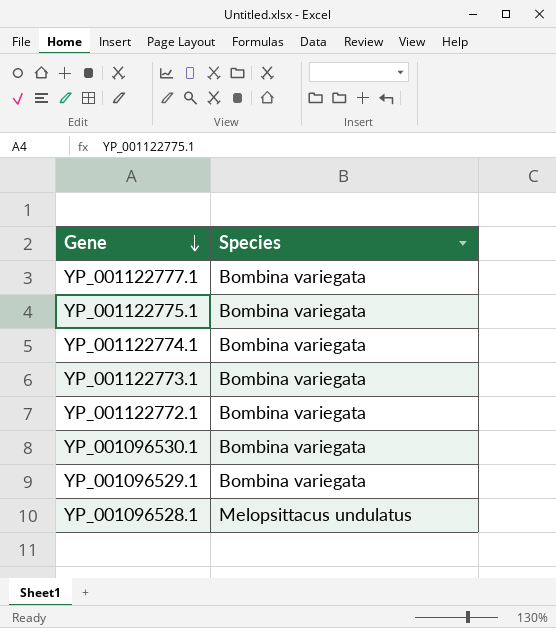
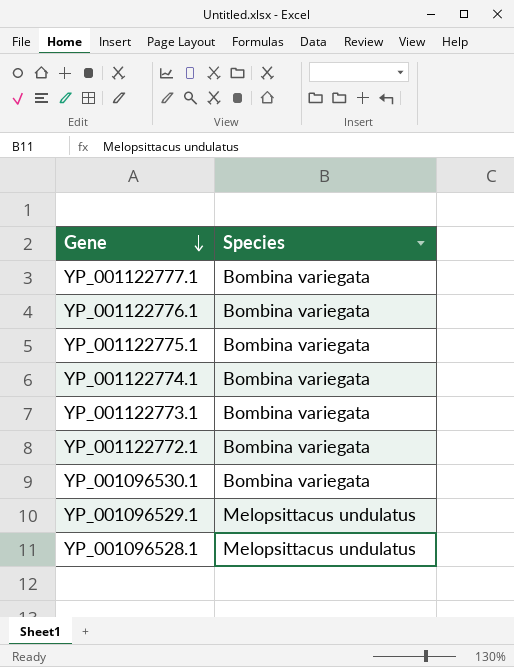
row YP_001122776.1: none -> Bombina variegata
YP_001096529.1 | Species: Bombina variegata -> Melopsittacus undulatus

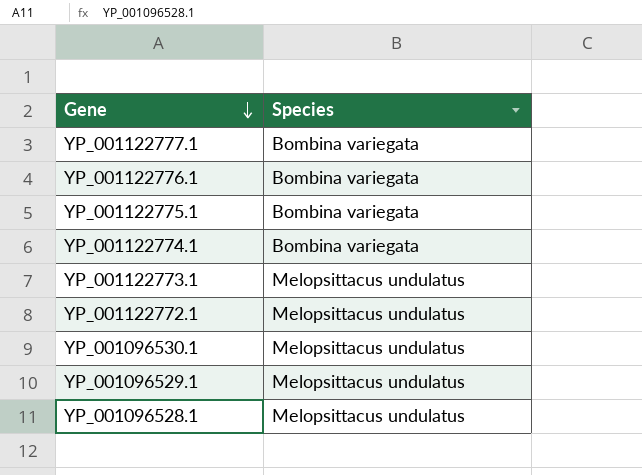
YP_001122773.1 | Species: Bombina variegata -> Melopsittacus undulatus
YP_001122772.1 | Species: Bombina variegata -> Melopsittacus undulatus
YP_001096530.1 | Species: Bombina variegata -> Melopsittacus undulatus

